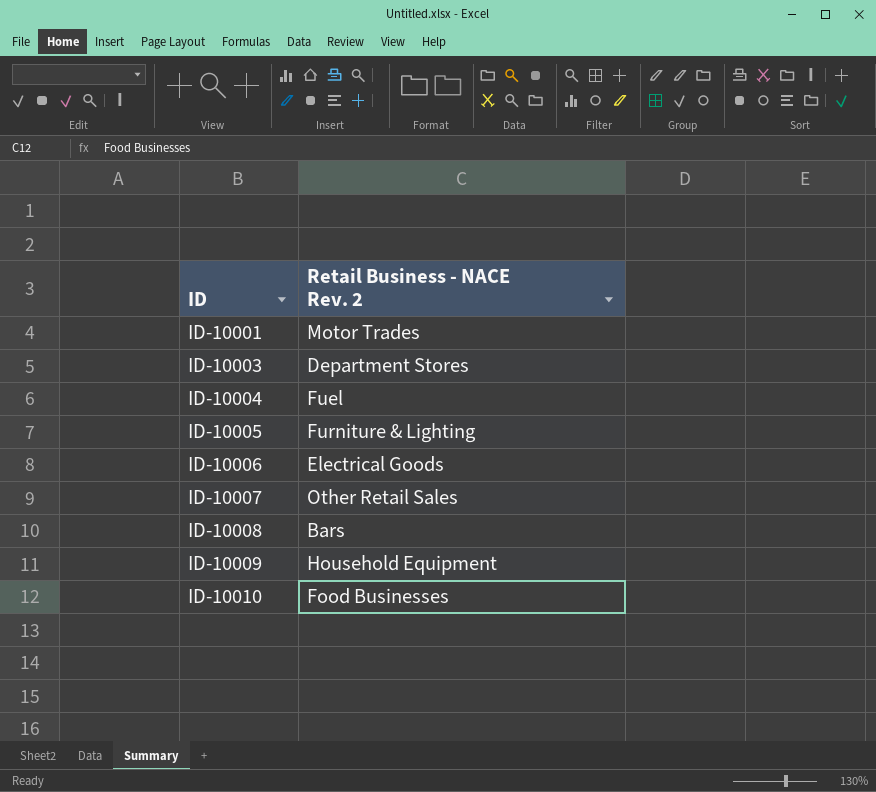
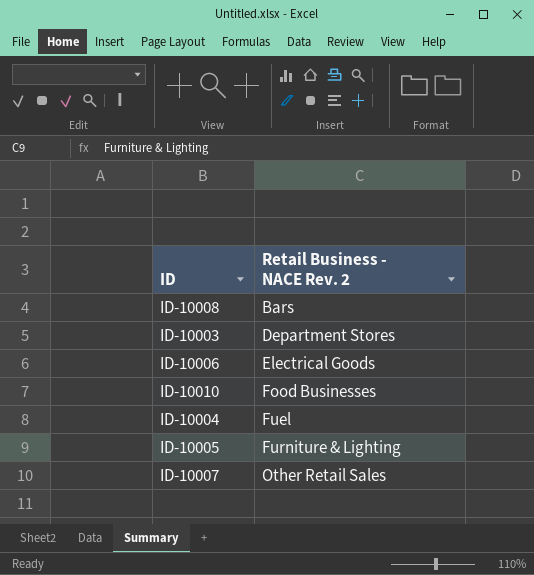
row order: ID ascending -> Retail Business - NACE Rev. 2 ascending
row ID-10001: Motor Trades -> none
row ID-10009: Household Equipment -> none

